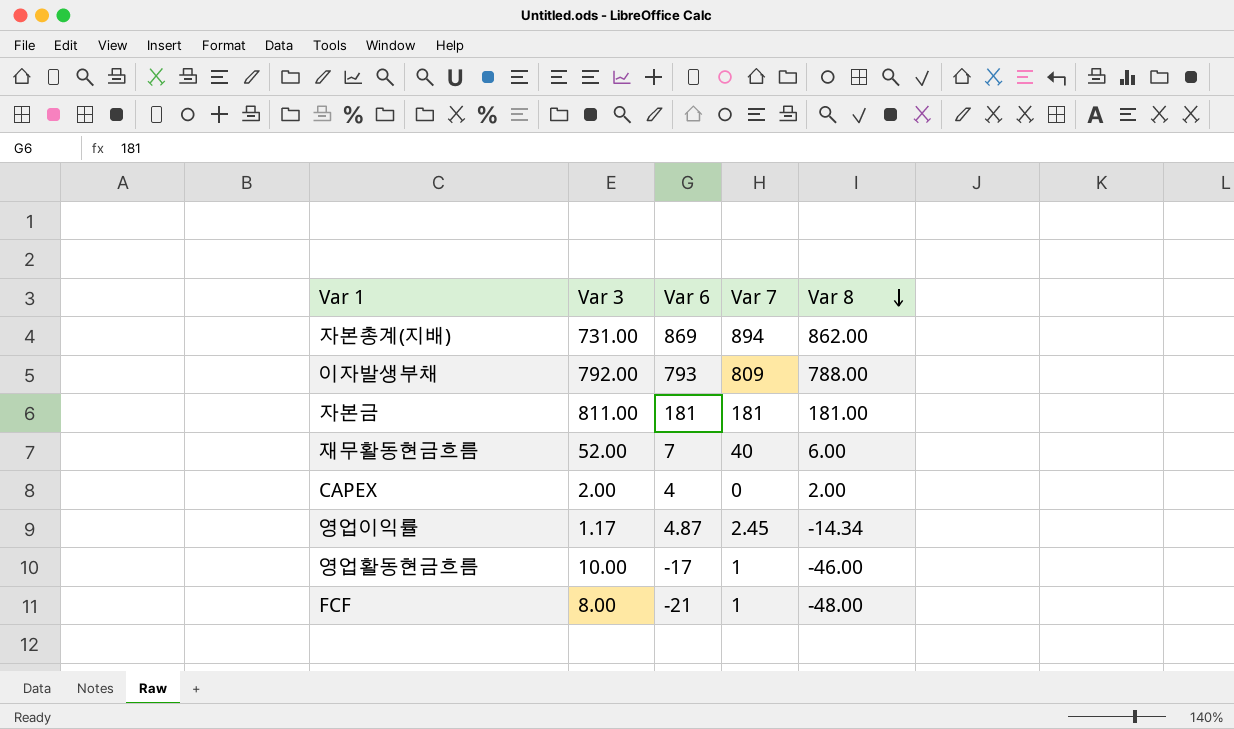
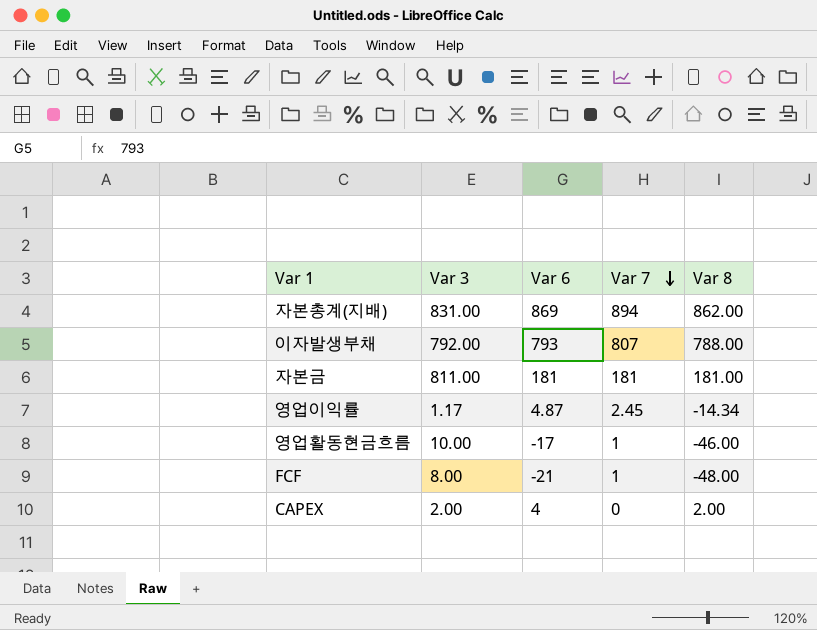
row order: Var 8 descending -> Var 7 descending
row 재무활동현금흐름: 52.00 | 7 | 40 | 6.00 -> none
자본총계(지배) | Var 3: 731.00 -> 831.00
이자발생부채 | Var 7: 809 -> 807

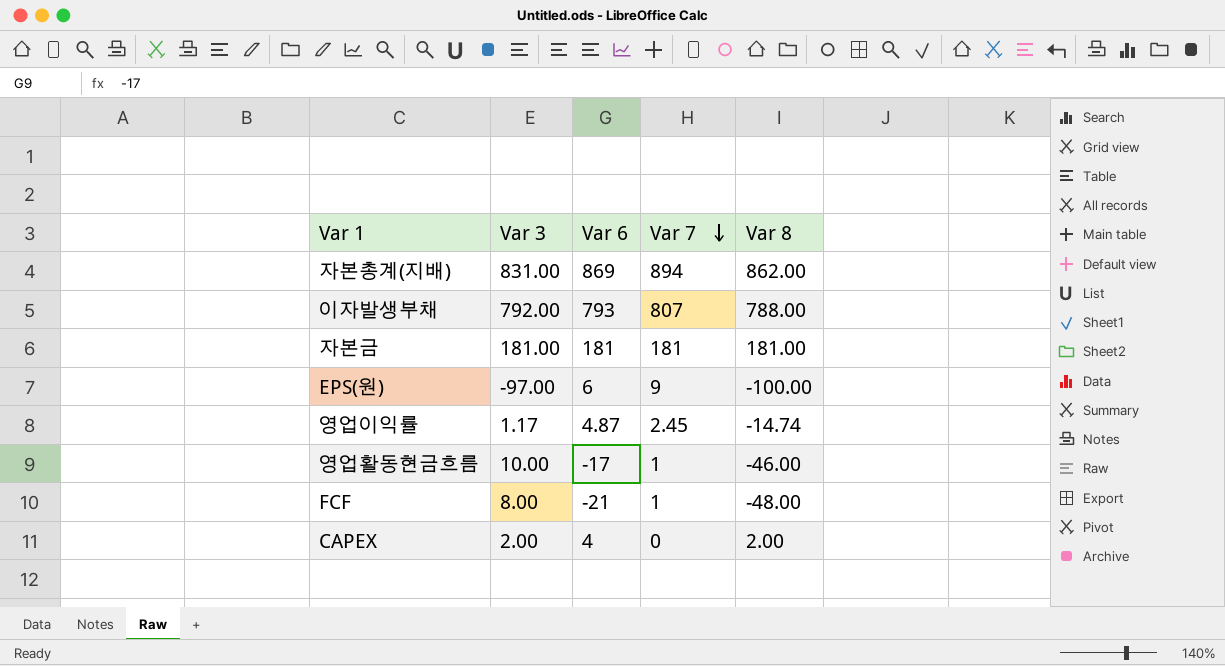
자본금 | Var 3: 811.00 -> 181.00
row EPS(원): none -> -97.00 | 6 | 9 | -100.00
영업이익률 | Var 8: -14.34 -> -14.74

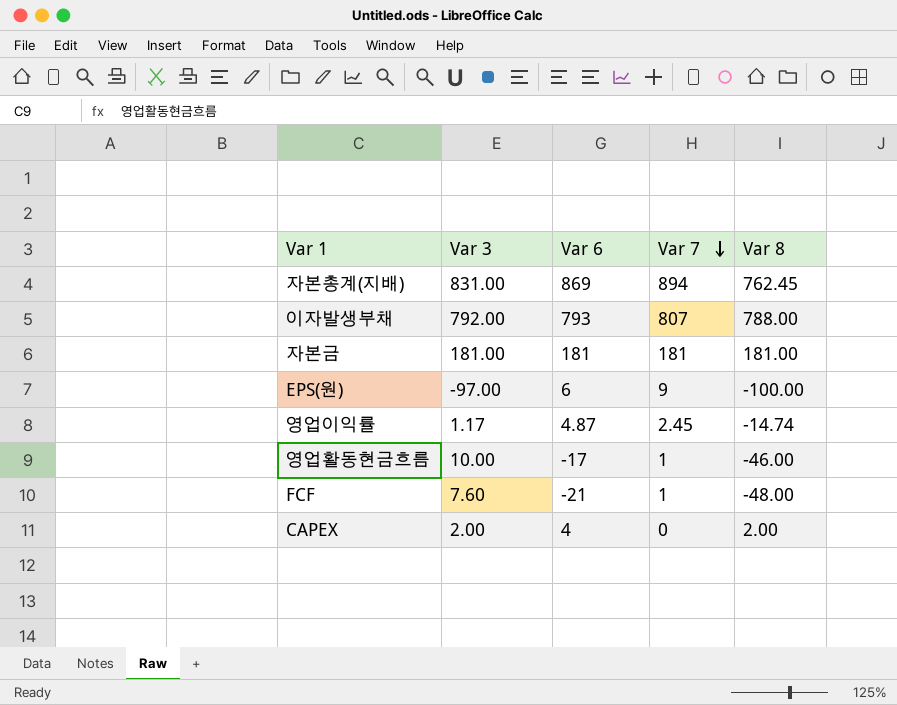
자본총계(지배) | Var 8: 862.00 -> 762.45
FCF | Var 3: 8.00 -> 7.60

